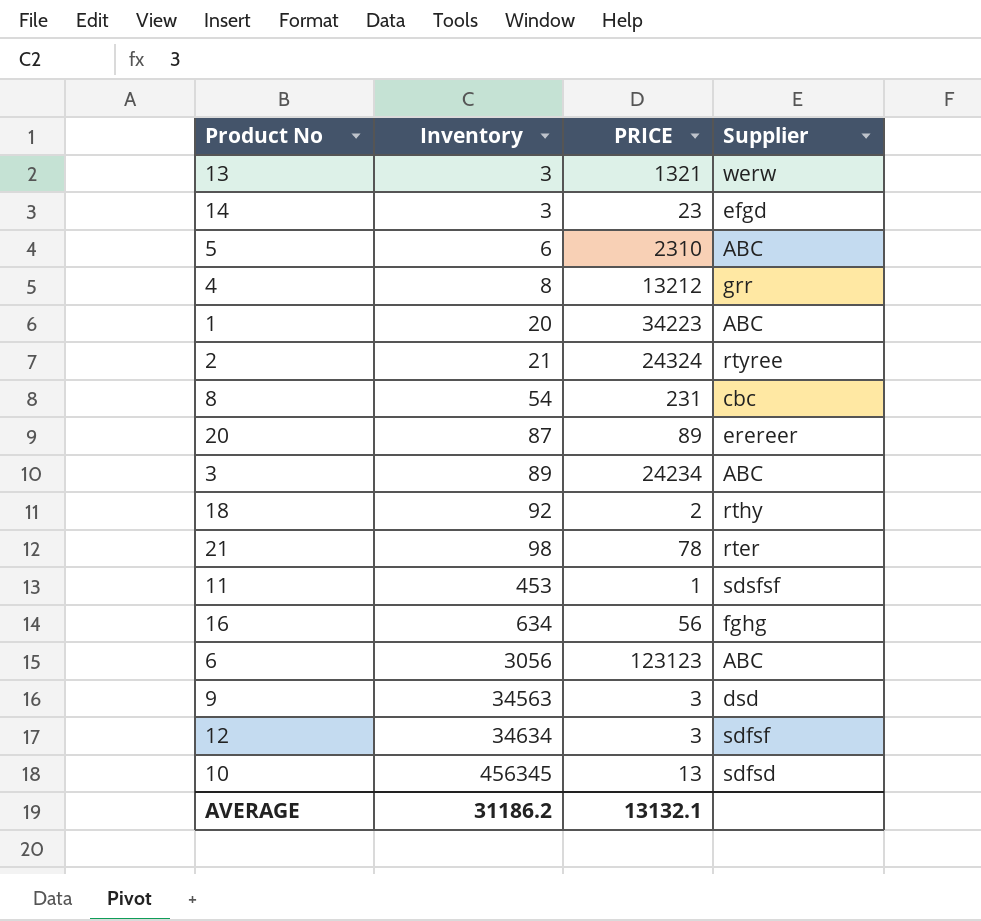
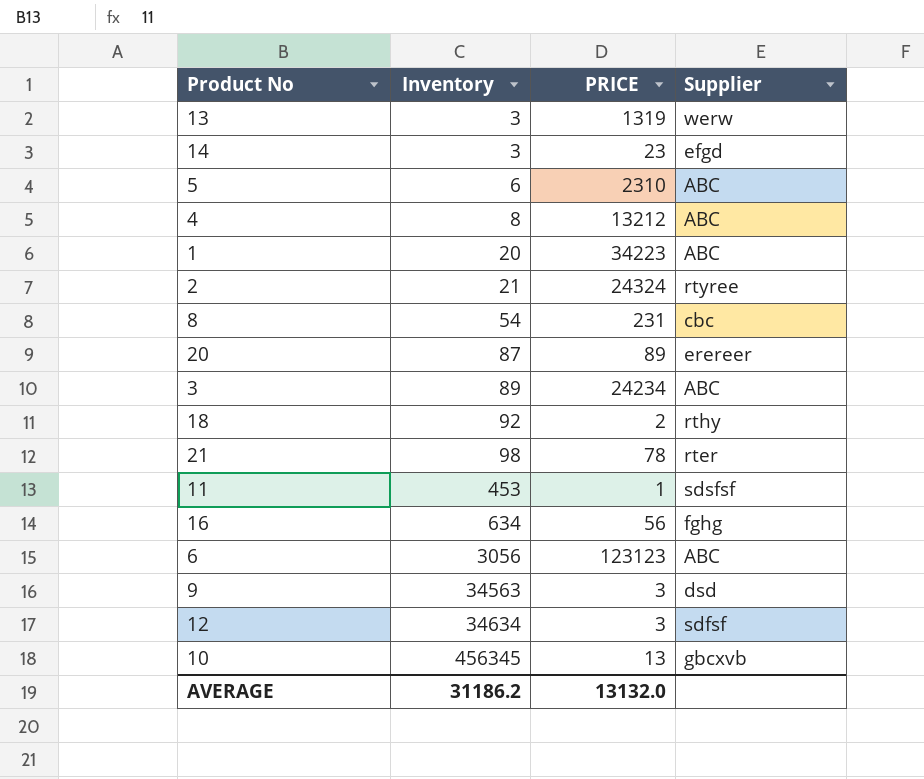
13 | PRICE: 1321 -> 1319
4 | Supplier: grr -> ABC
10 | Supplier: sdfsd -> gbcxvb
AVERAGE | PRICE: 13132.1 -> 13132.0

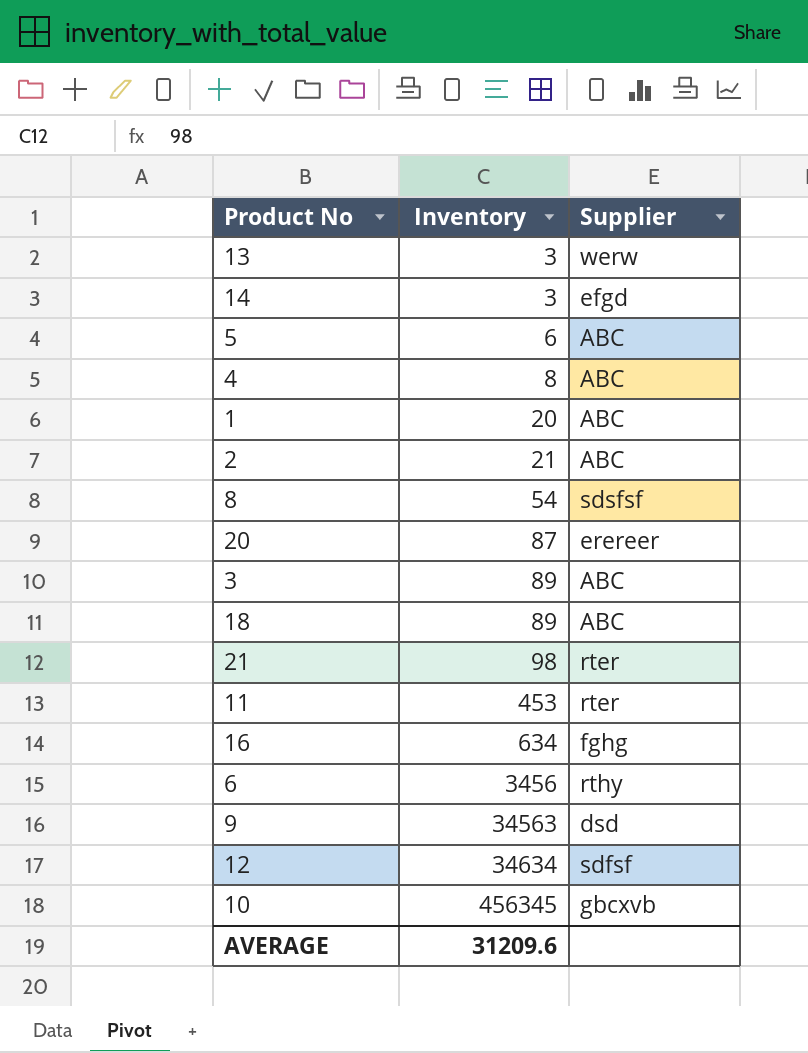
column PRICE | position: 3 -> none
2 | Supplier: rtyree -> ABC
8 | Supplier: cbc -> sdsfsf
18 | Inventory: 92 -> 89
18 | Supplier: rthy -> ABC
11 | Supplier: sdsfsf -> rter
6 | Inventory: 3056 -> 3456
6 | Supplier: ABC -> rthy
AVERAGE | Inventory: 31186.2 -> 31209.6

